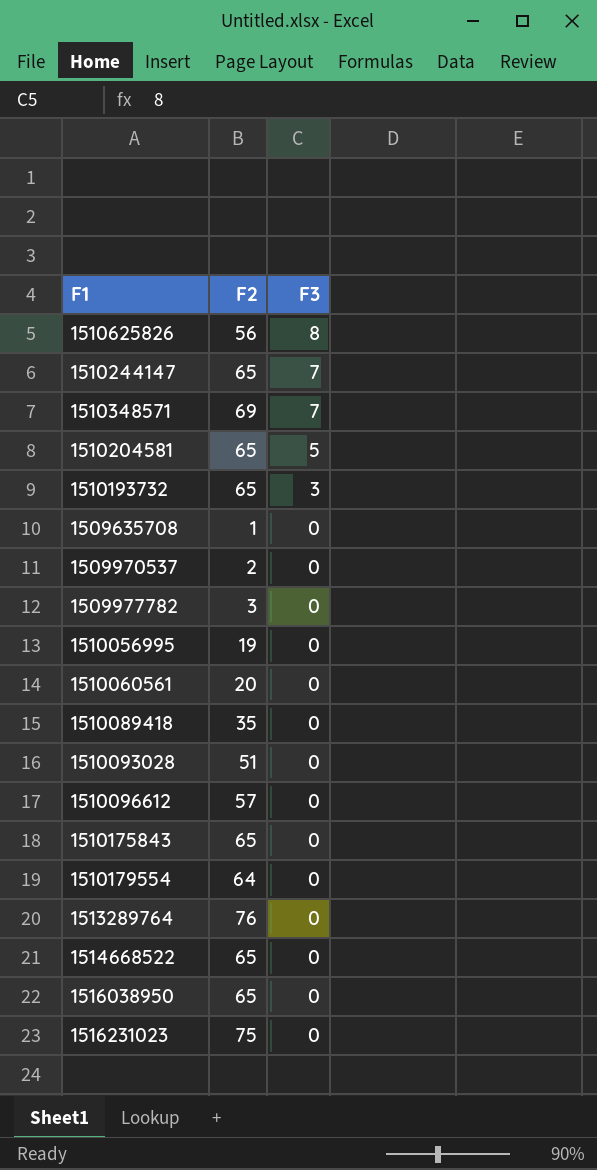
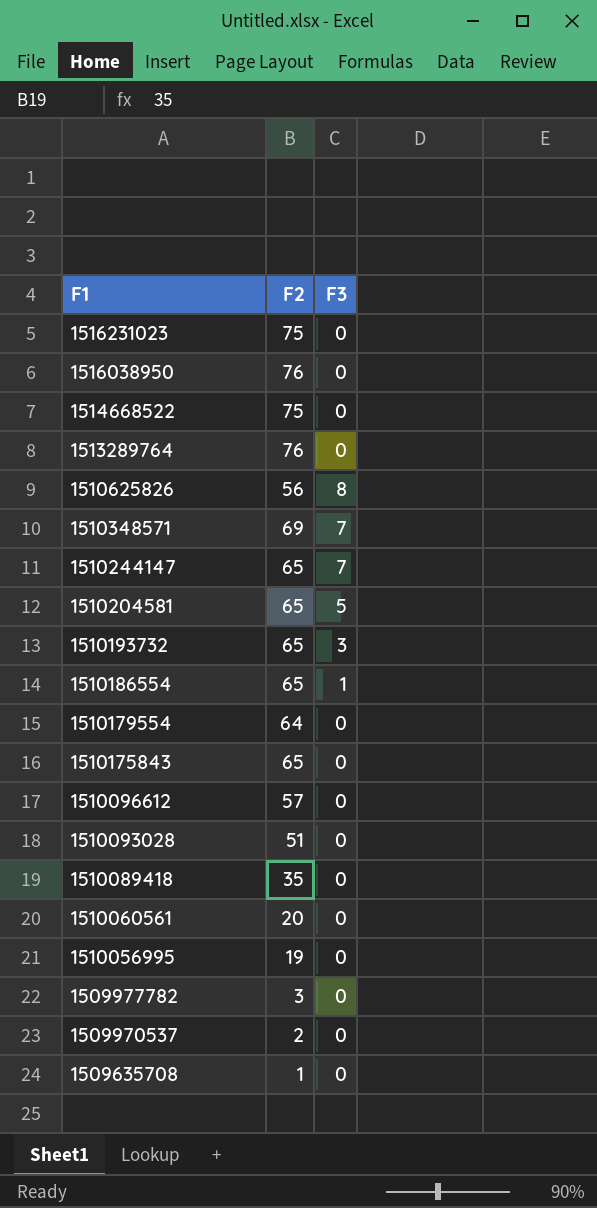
row order: F3 descending -> F1 descending
1516038950 | F2: 65 -> 76
1514668522 | F2: 65 -> 75
row 1510186554: none -> 65 | 1

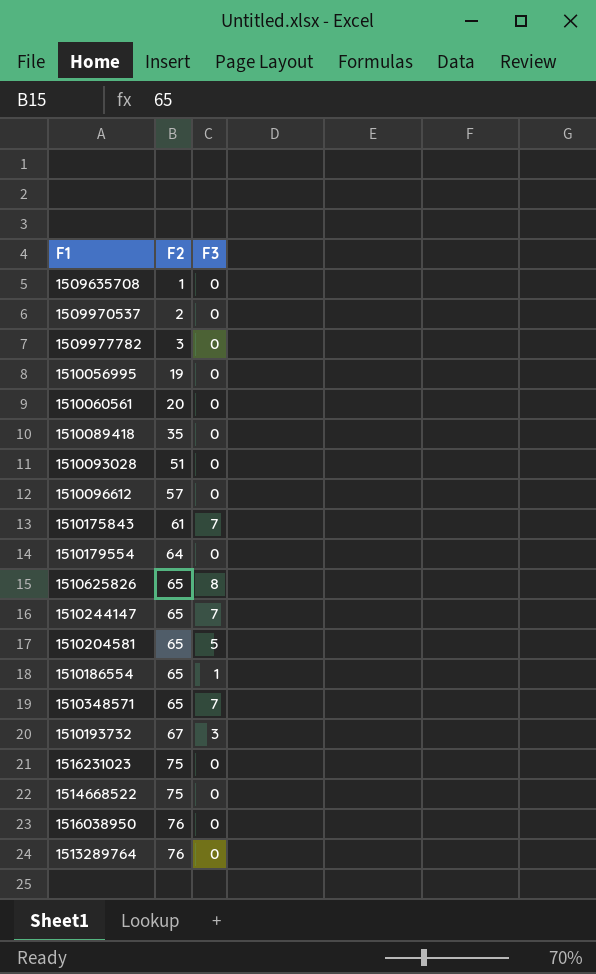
row order: F1 descending -> F2 ascending
1510175843 | F2: 65 -> 61
1510175843 | F3: 0 -> 7
1510625826 | F2: 56 -> 65
1510348571 | F2: 69 -> 65
1510193732 | F2: 65 -> 67

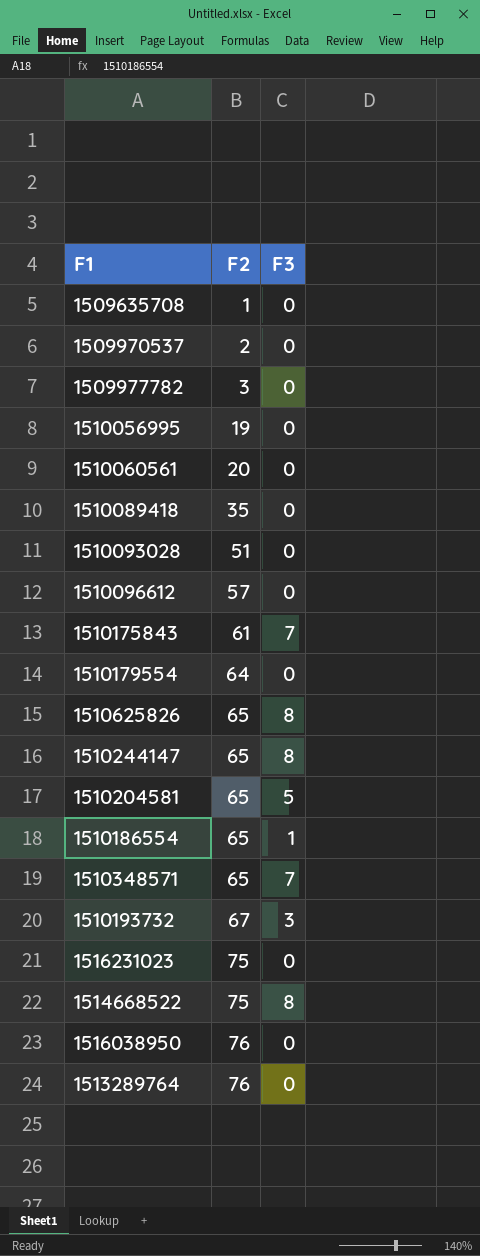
1510244147 | F3: 7 -> 8
1514668522 | F3: 0 -> 8

